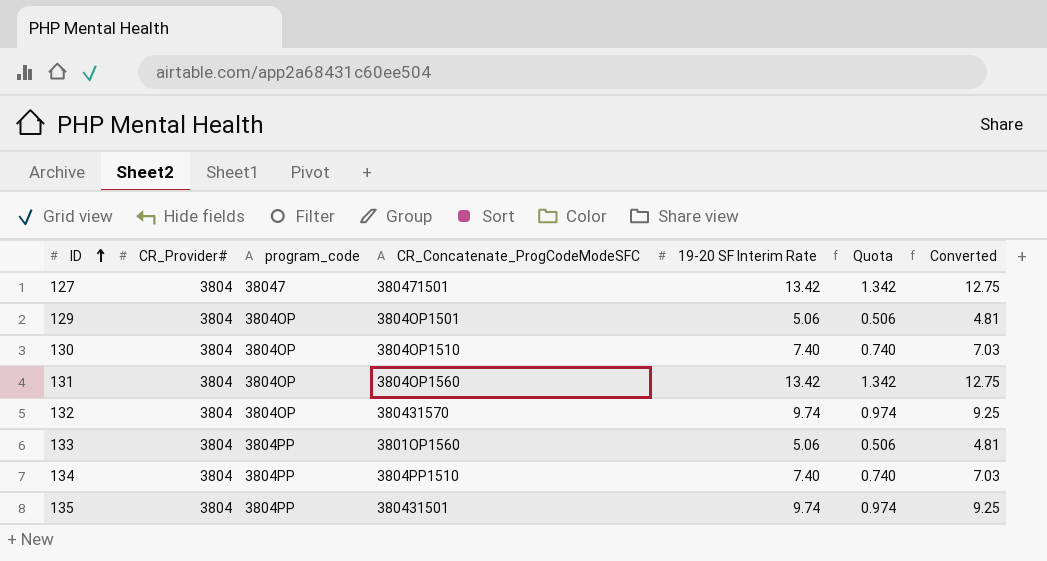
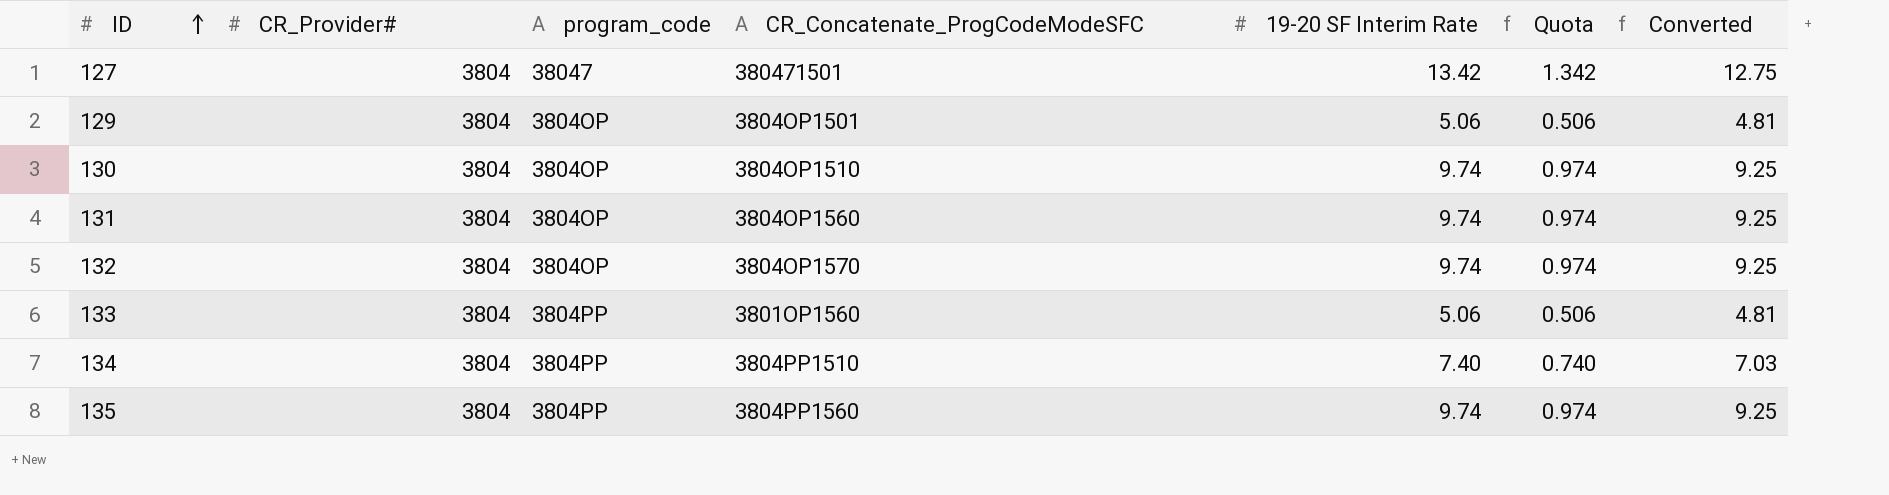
130 | 19-20 SF Interim Rate: 7.40 -> 9.74
130 | Quota: 0.740 -> 0.974
130 | Converted: 7.03 -> 9.25
131 | 19-20 SF Interim Rate: 13.42 -> 9.74
131 | Quota: 1.342 -> 0.974
131 | Converted: 12.75 -> 9.25
132 | CR_Concatenate_ProgCodeModeSFC: 380431570 -> 3804OP1570
135 | CR_Concatenate_ProgCodeModeSFC: 380431501 -> 3804PP1560

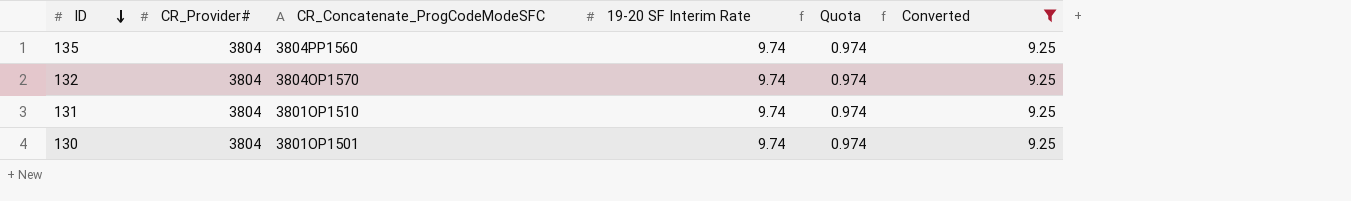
filter: none -> Converted = 9.25
row order: ID ascending -> ID descending
column program_code | position: 3 -> none
131 | CR_Concatenate_ProgCodeModeSFC: 3804OP1560 -> 3801OP1510
130 | CR_Concatenate_ProgCodeModeSFC: 3804OP1510 -> 3801OP1501

